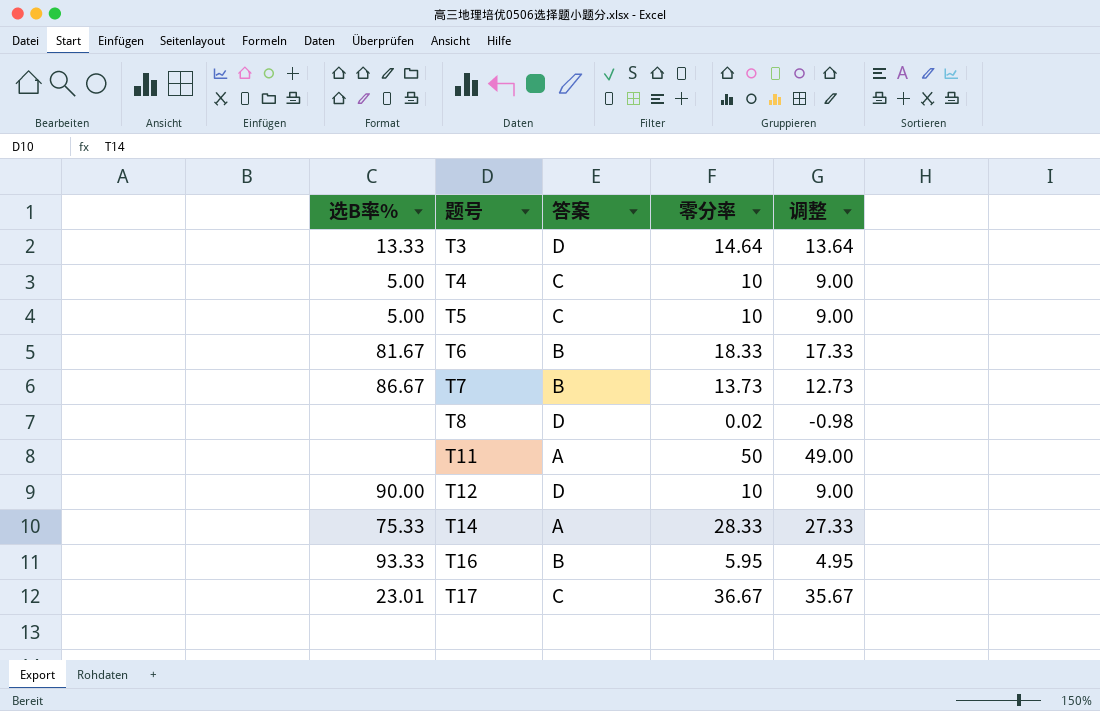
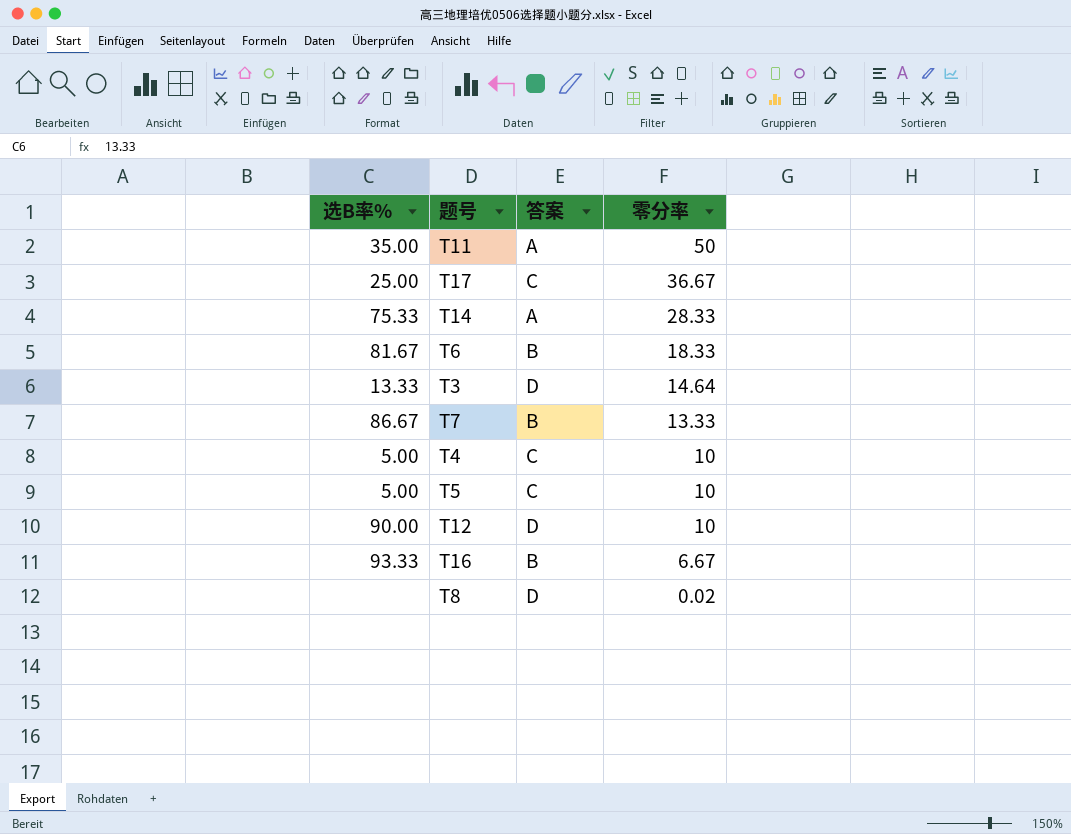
row order: 题号 ascending -> 零分率 descending
column 调整 | formula: [零分率] - 1 -> none
T11 | 选B率%: none -> 35.00
T17 | 选B率%: 23.01 -> 25.00
T7 | 零分率: 13.73 -> 13.33
T16 | 零分率: 5.95 -> 6.67

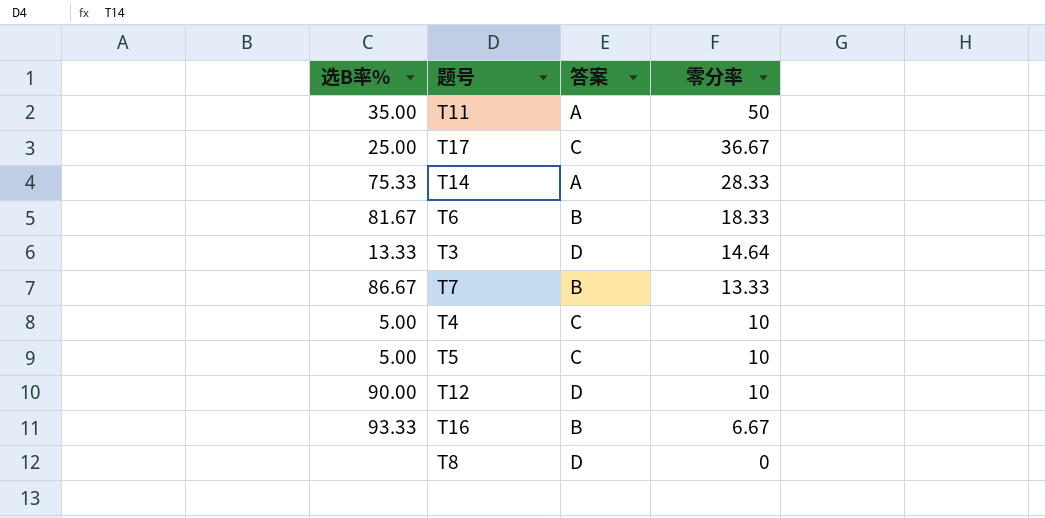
T8 | 零分率: 0.02 -> 0

